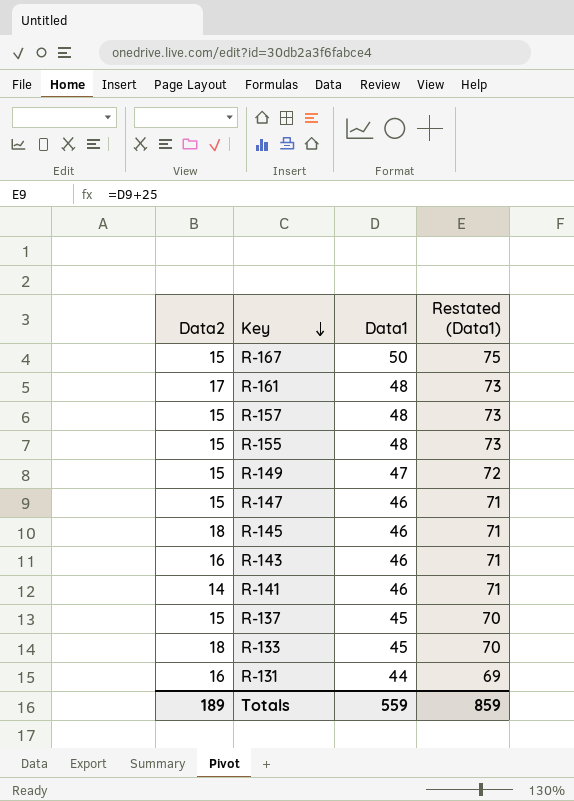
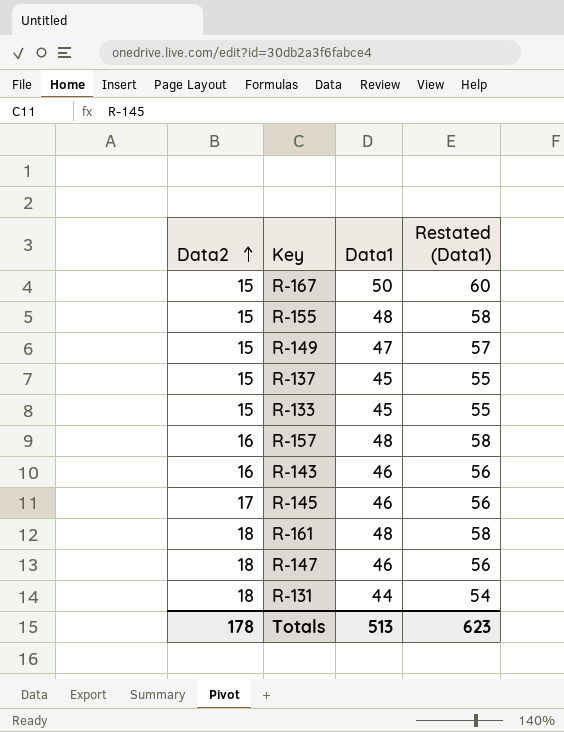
row order: Key descending -> Data2 ascending
column Restated (Data1) | formula: [Data1] + 25 -> [Data1] + 10
row R-141: 14 | 46 | 71 -> none
R-133 | Data2: 18 -> 15
R-157 | Data2: 15 -> 16
R-145 | Data2: 18 -> 17
R-161 | Data2: 17 -> 18
R-147 | Data2: 15 -> 18
R-131 | Data2: 16 -> 18
Totals | Data2: 189 -> 178
Totals | Data1: 559 -> 513
Totals | Restated (Data1): 859 -> 623

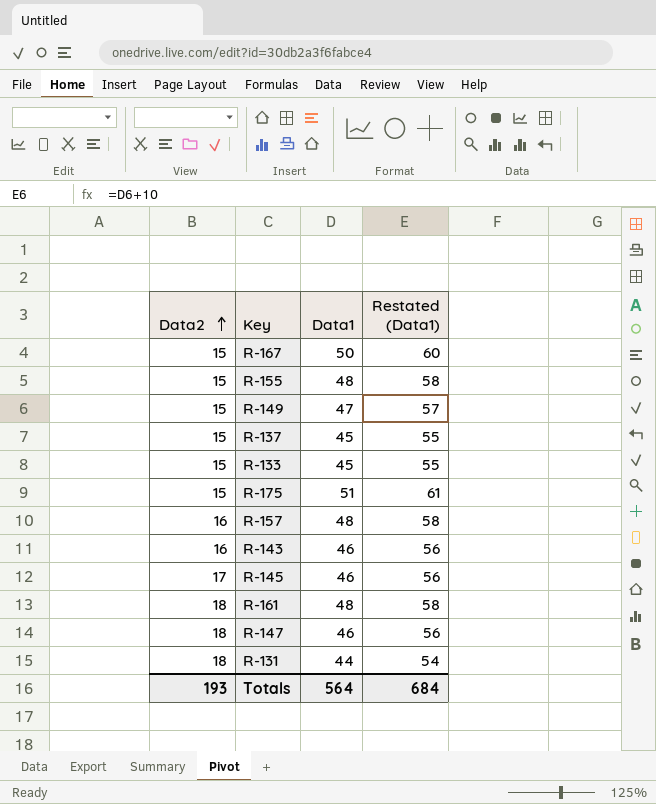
row R-175: none -> 15 | 51 | 61
Totals | Data2: 178 -> 193
Totals | Data1: 513 -> 564
Totals | Restated (Data1): 623 -> 684

